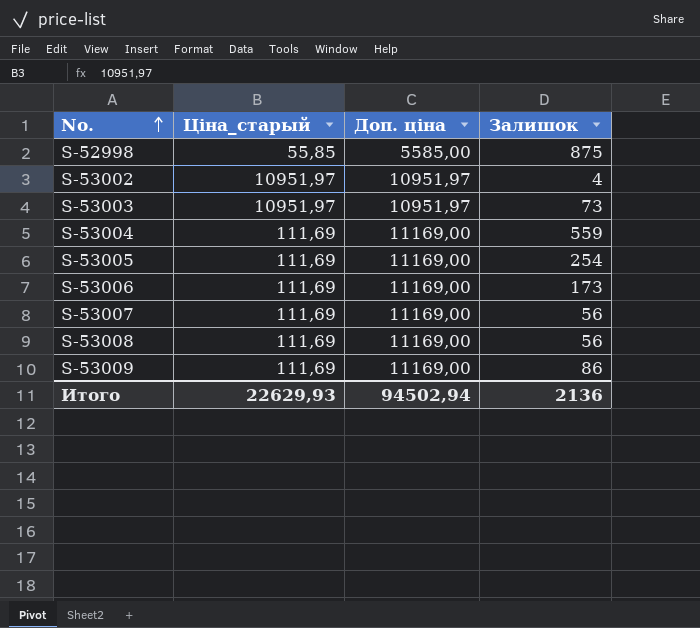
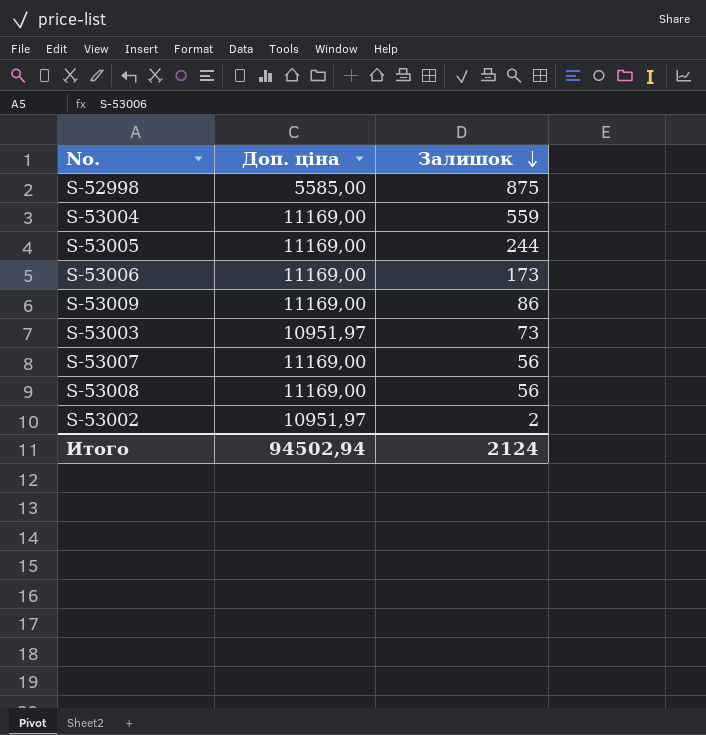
row order: No. ascending -> Залишок descending
column Ціна_старый | position: 2 -> none
S-53005 | Залишок: 254 -> 244
S-53002 | Залишок: 4 -> 2
Итого | Залишок: 2136 -> 2124

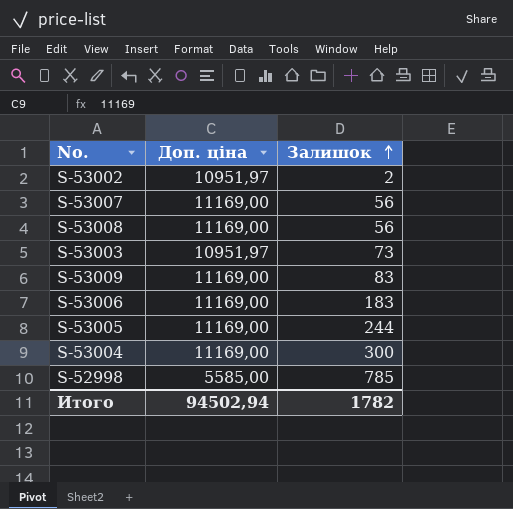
row order: Залишок descending -> Залишок ascending
S-53009 | Залишок: 86 -> 83
S-53006 | Залишок: 173 -> 183
S-53004 | Залишок: 559 -> 300
S-52998 | Залишок: 875 -> 785
Итого | Залишок: 2124 -> 1782

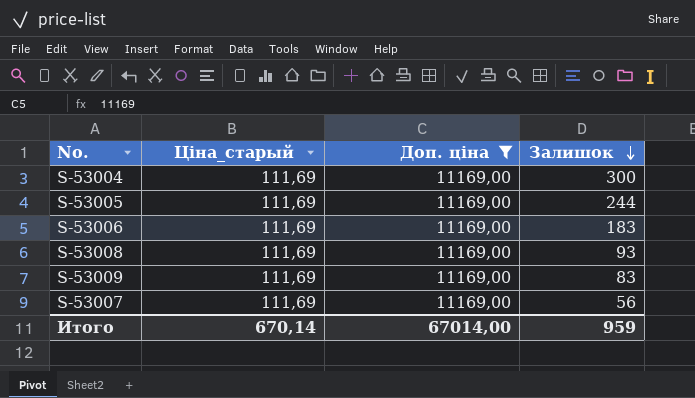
filter: none -> Доп. ціна = 11169,00
row order: Залишок ascending -> Залишок descending
column Ціна_старый | position: none -> 2
S-53008 | Залишок: 56 -> 93
Итого | Доп. ціна: 94502,94 -> 67014,00
Итого | Залишок: 1782 -> 959

